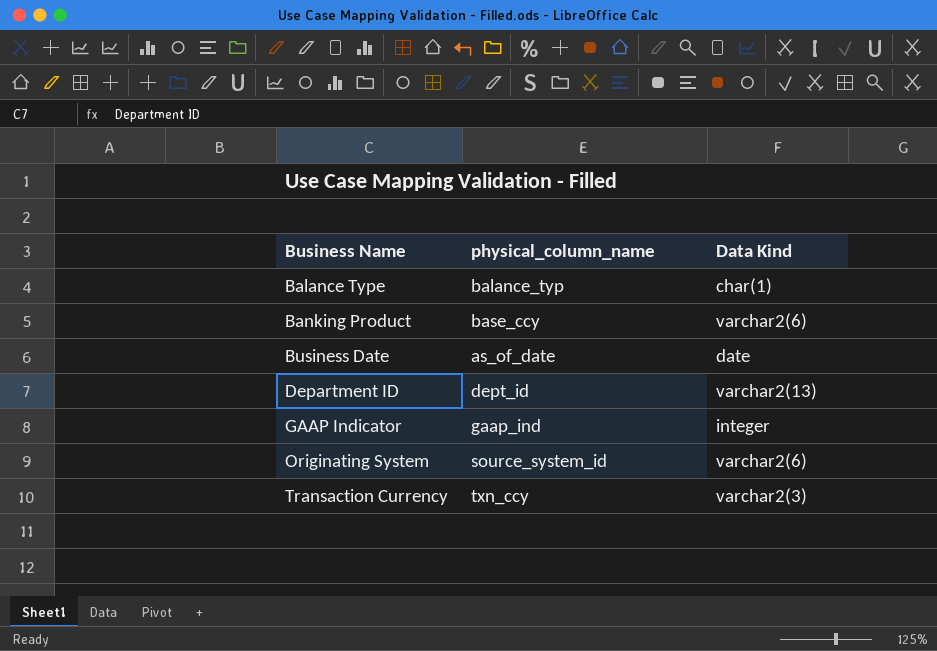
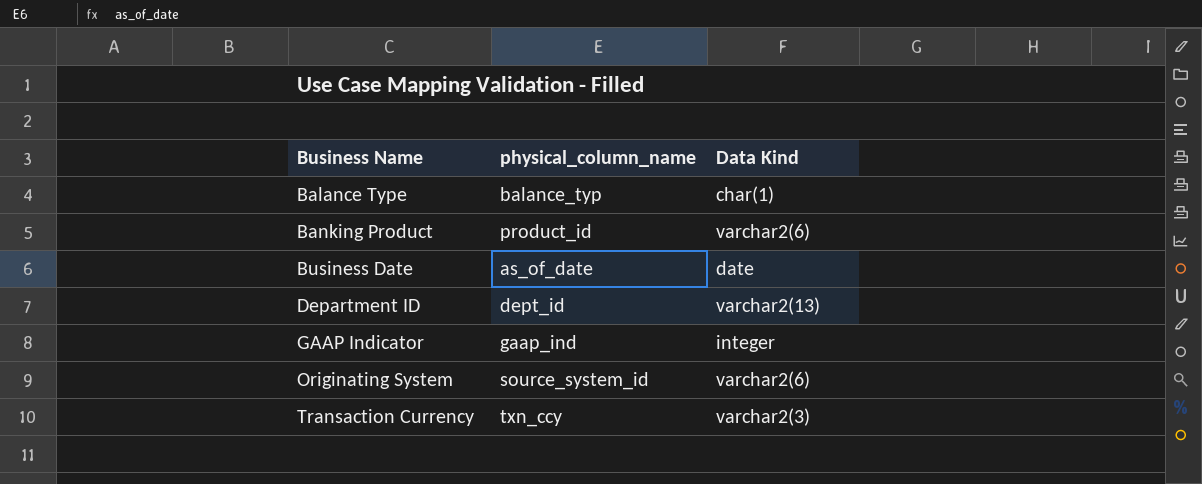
Banking Product | physical_column_name: base_ccy -> product_id

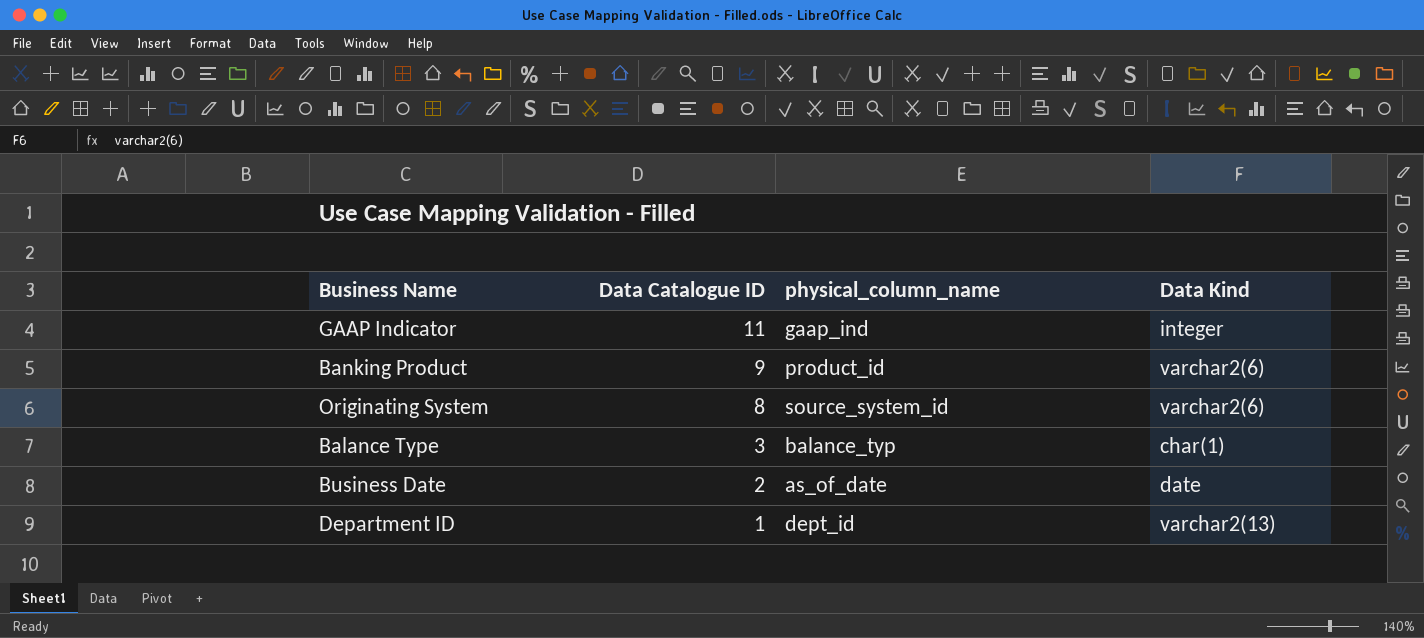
row order: Business Name ascending -> Data Catalogue ID descending
column Data Catalogue ID | position: none -> 2
row Transaction Currency: txn_ccy | varchar2(3) -> none

